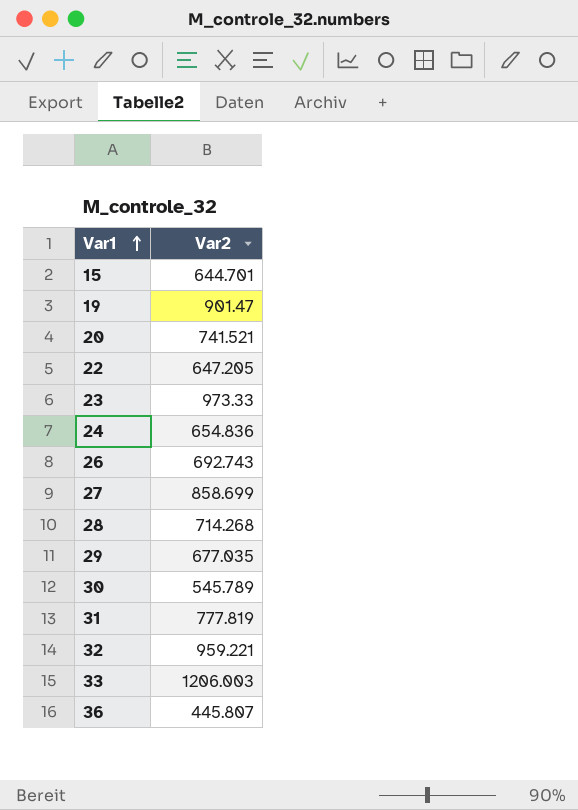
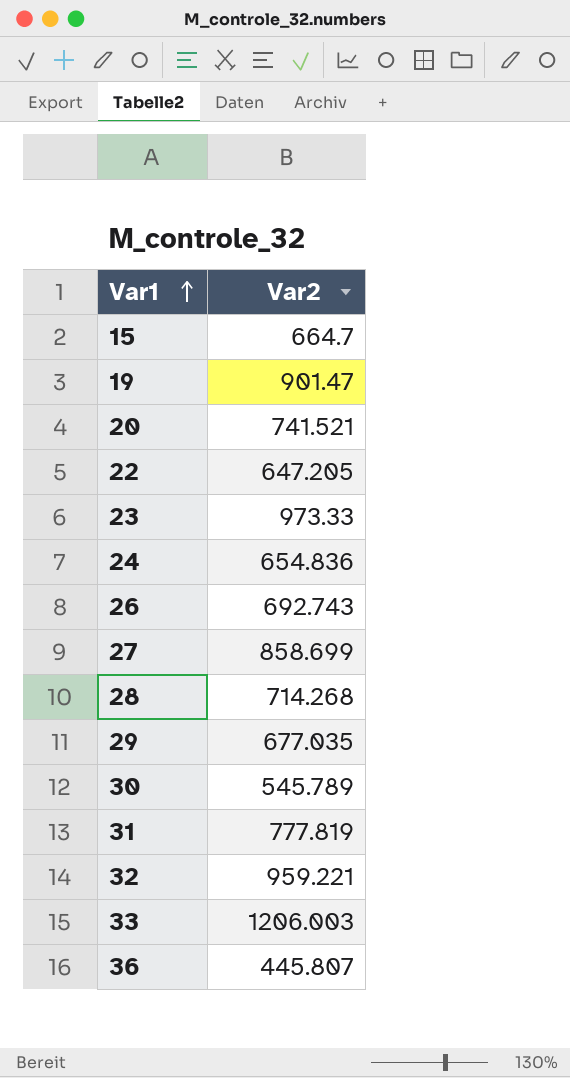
15 | Var2: 644.701 -> 664.7

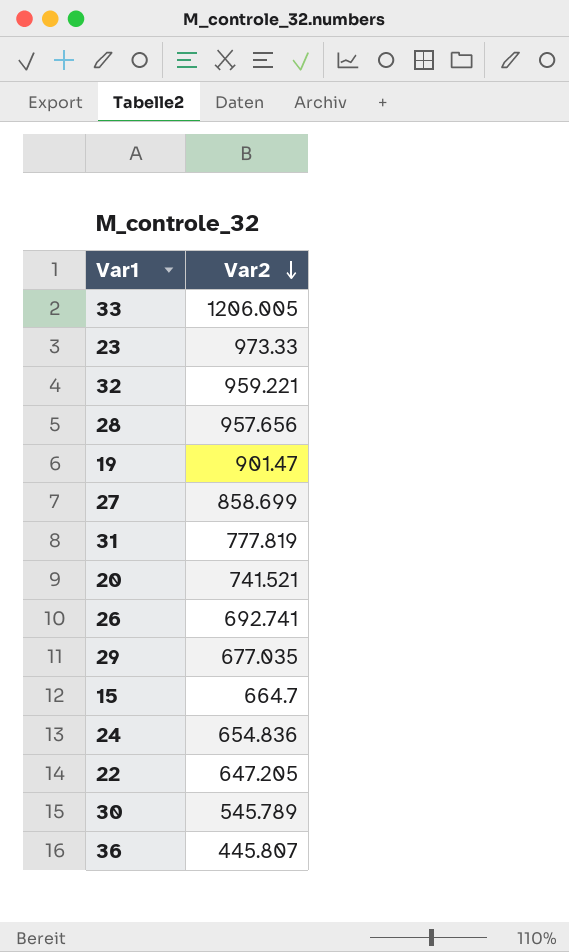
row order: Var1 ascending -> Var2 descending
33 | Var2: 1206.003 -> 1206.005
28 | Var2: 714.268 -> 957.656
26 | Var2: 692.743 -> 692.741

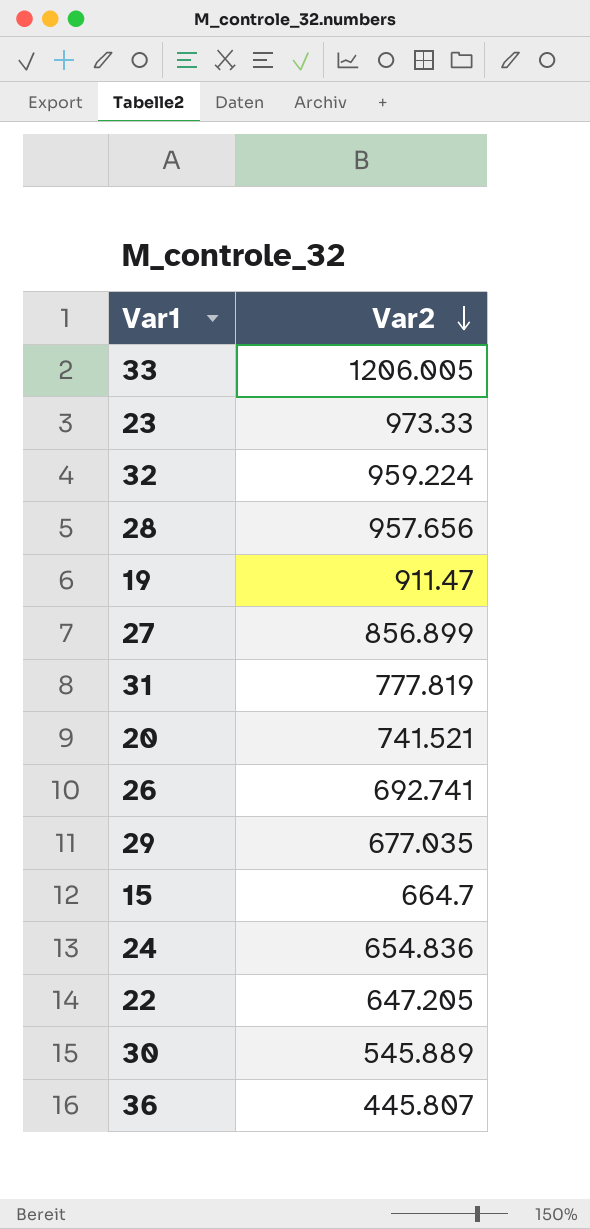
32 | Var2: 959.221 -> 959.224
19 | Var2: 901.47 -> 911.47
27 | Var2: 858.699 -> 856.899
30 | Var2: 545.789 -> 545.889

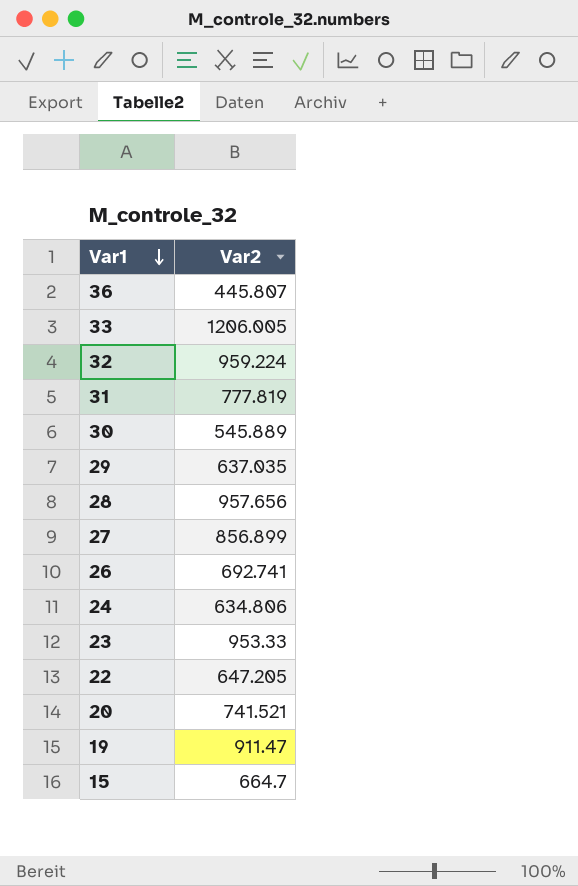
row order: Var2 descending -> Var1 descending
29 | Var2: 677.035 -> 637.035
24 | Var2: 654.836 -> 634.806
23 | Var2: 973.33 -> 953.33

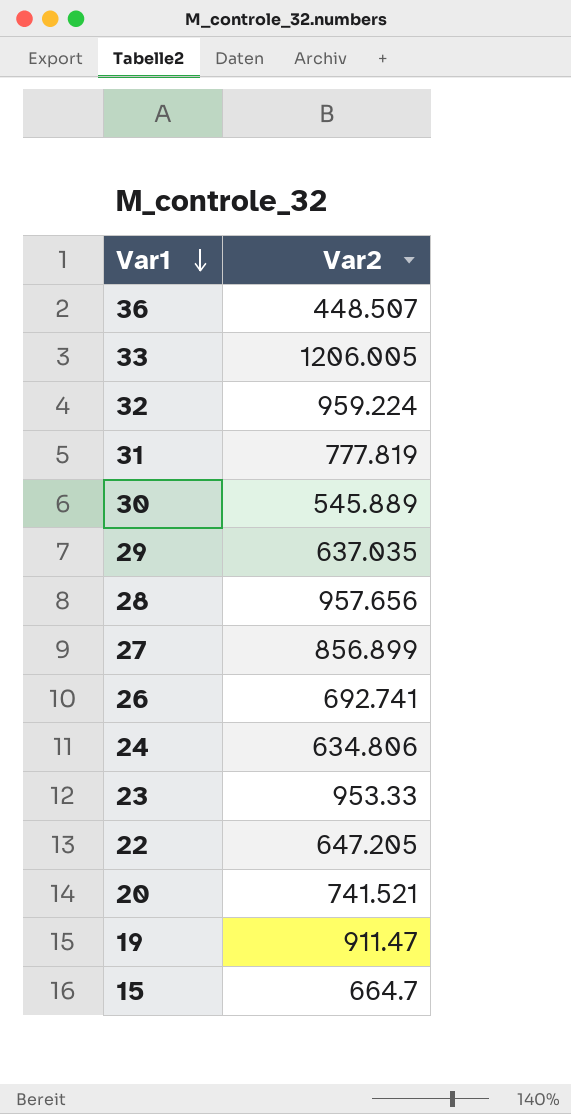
36 | Var2: 445.807 -> 448.507

